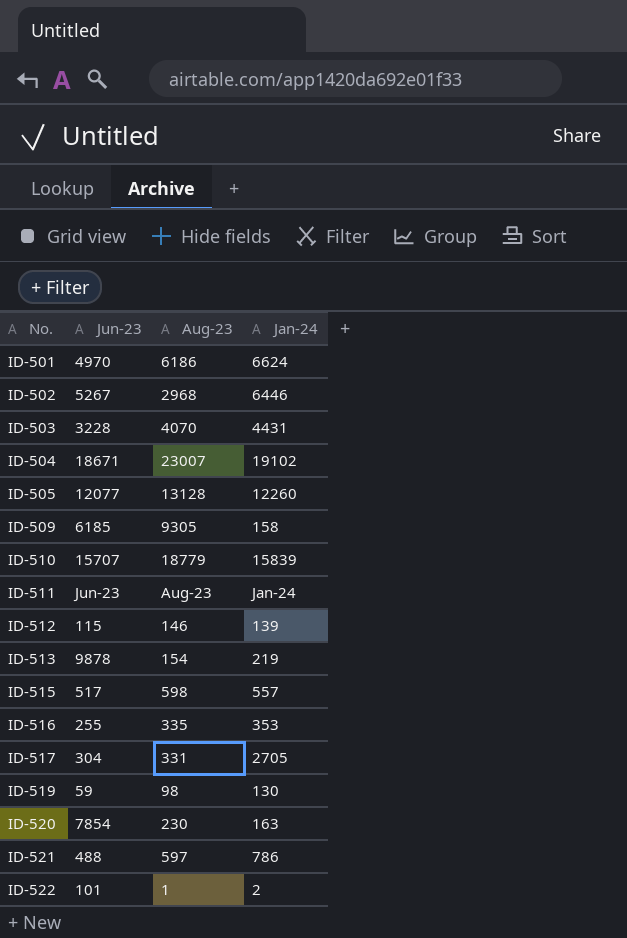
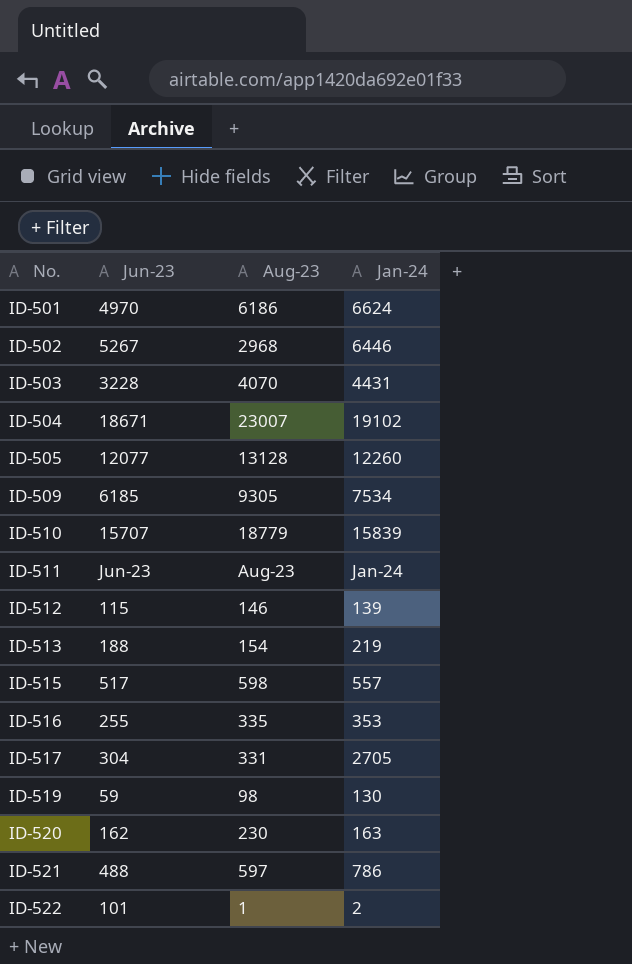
ID-509 | Jan-24: 158 -> 7534
ID-513 | Jun-23: 9878 -> 188
ID-520 | Jun-23: 7854 -> 162

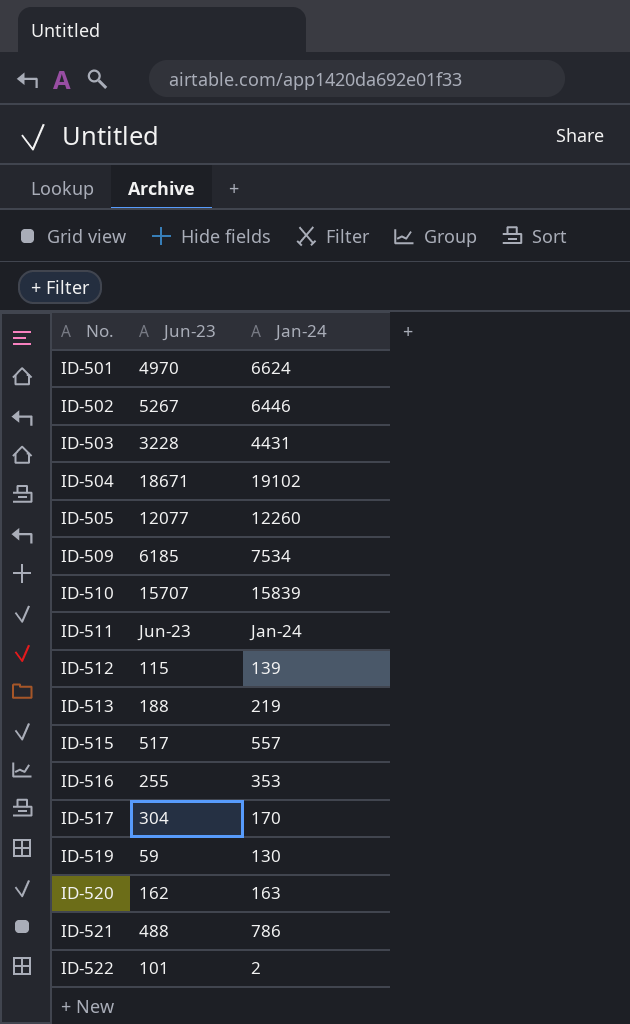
column Aug-23 | position: 3 -> none
ID-517 | Jan-24: 2705 -> 170

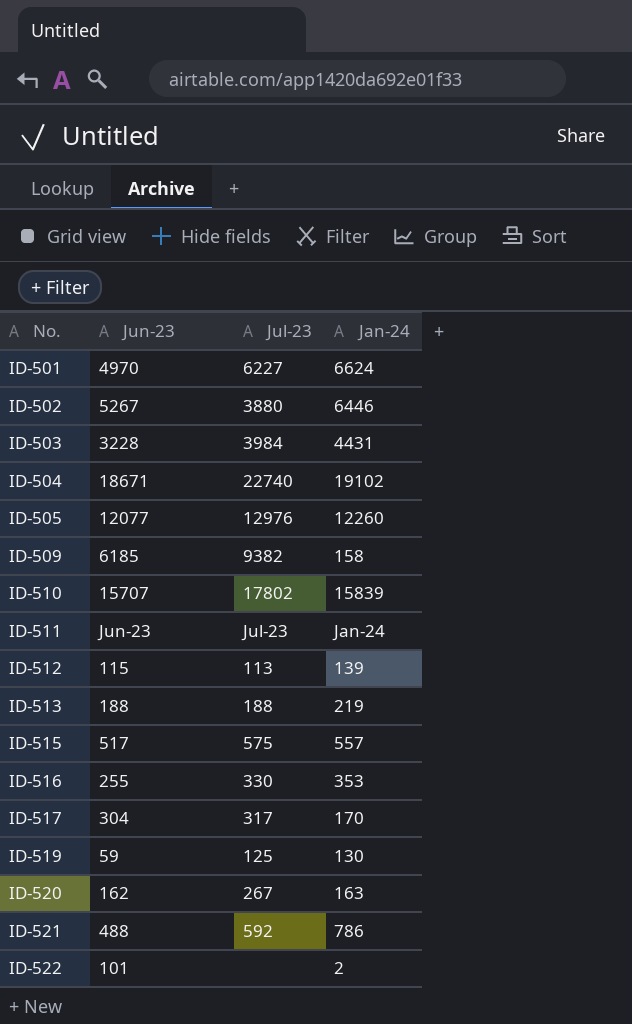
column Jul-23 | position: none -> 3
ID-509 | Jan-24: 7534 -> 158

